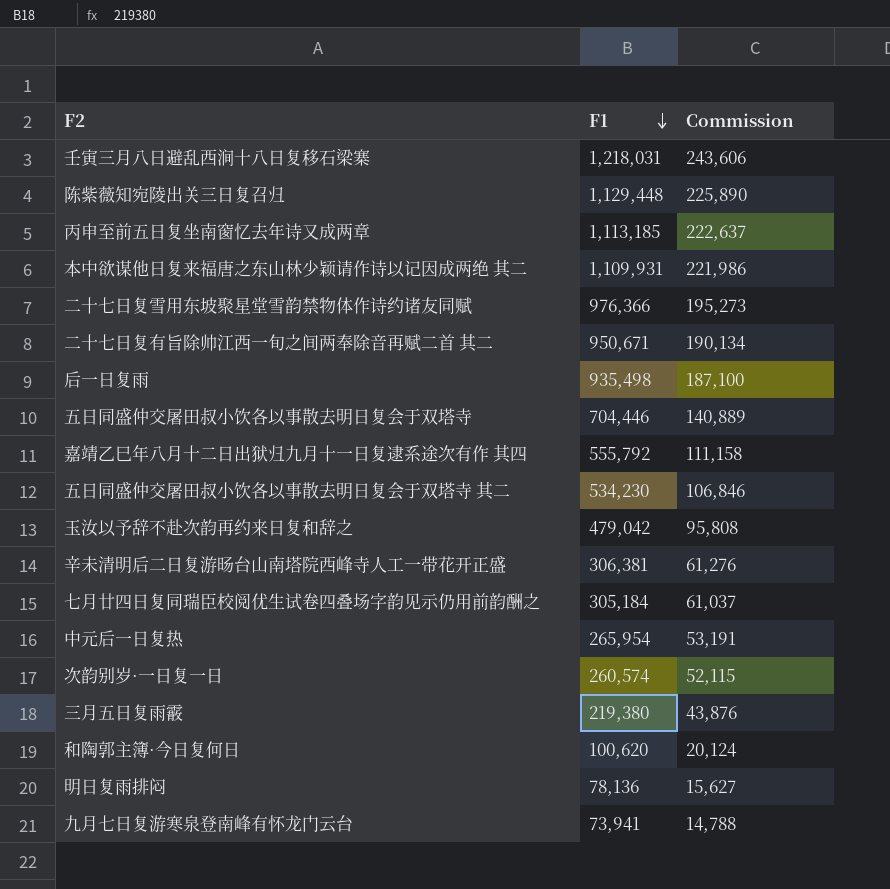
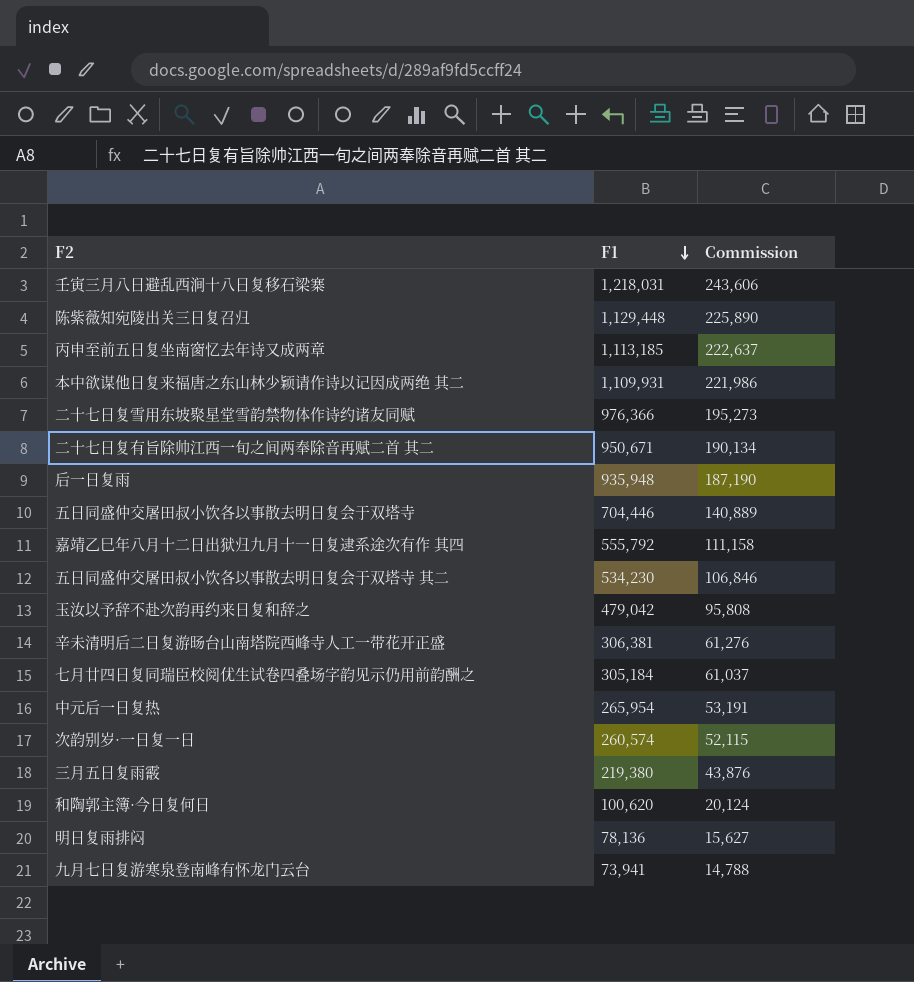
后一日复雨 | F1: 935,498 -> 935,948
后一日复雨 | Commission: 187,100 -> 187,190

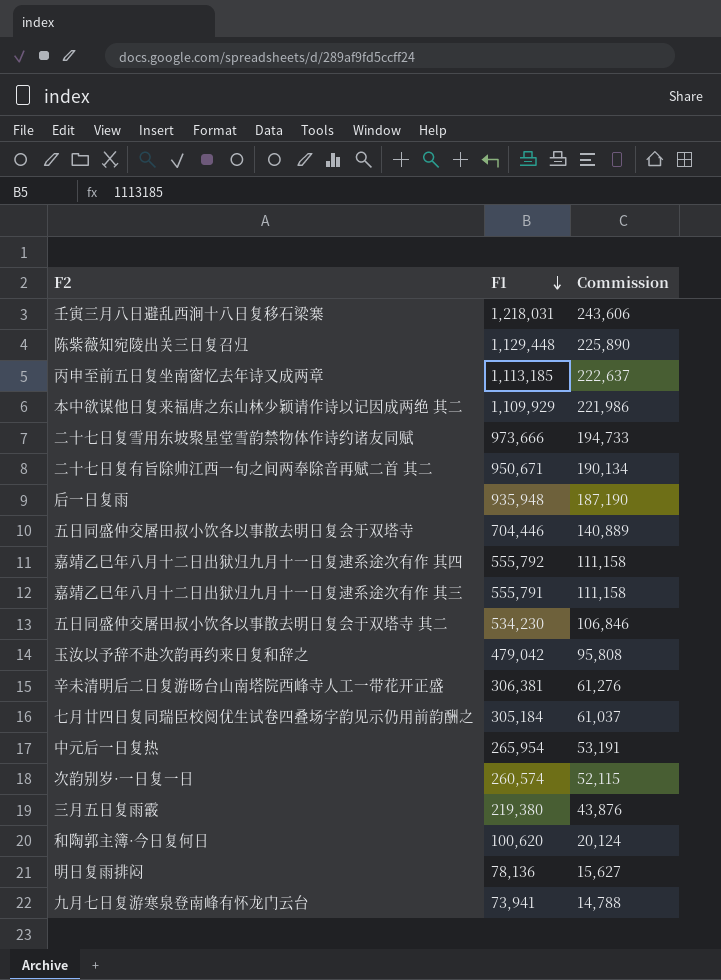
本中欲谋他日复来福唐之东山林少颖请作诗以记因成两绝 其二 | F1: 1,109,931 -> 1,109,929
二十七日复雪用东坡聚星堂雪韵禁物体作诗约诸友同赋 | F1: 976,366 -> 973,666
二十七日复雪用东坡聚星堂雪韵禁物体作诗约诸友同赋 | Commission: 195,273 -> 194,733
row 嘉靖乙巳年八月十二日出狱归九月十一日复逮系途次有作 其三: none -> 555,791 | 111,158

